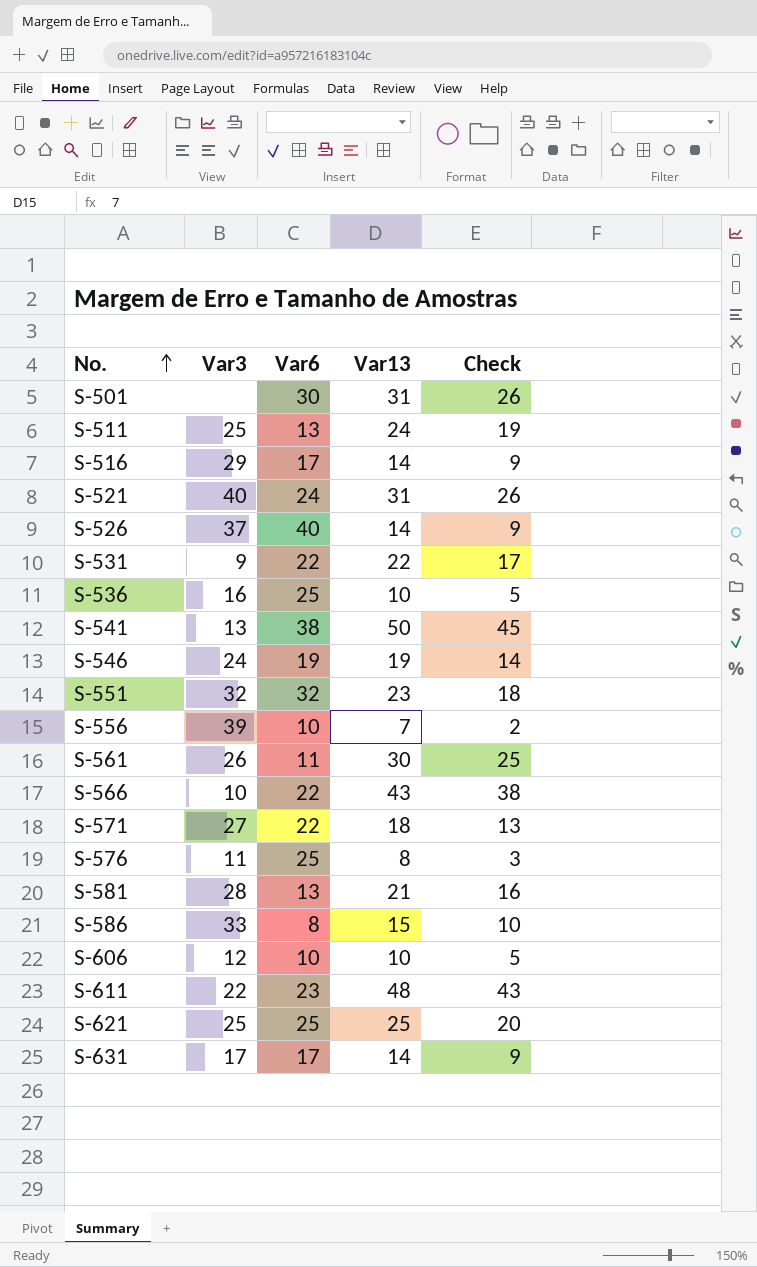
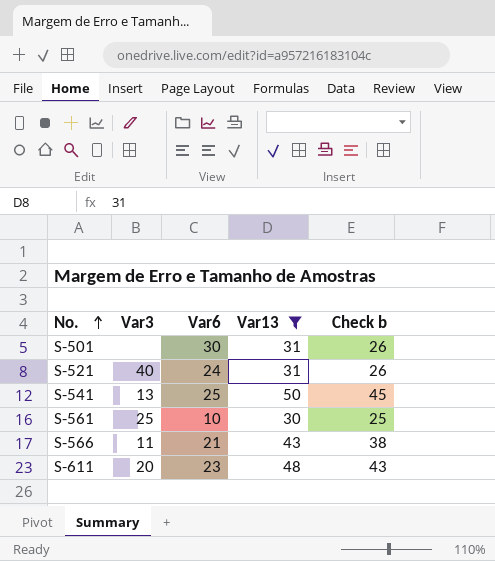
filter: none -> Var13 >= 30
column name: Check -> Check b
S-541 | Var6: 38 -> 25
S-561 | Var3: 26 -> 25
S-561 | Var6: 11 -> 10
S-566 | Var3: 10 -> 11
S-566 | Var6: 22 -> 21
S-611 | Var3: 22 -> 20

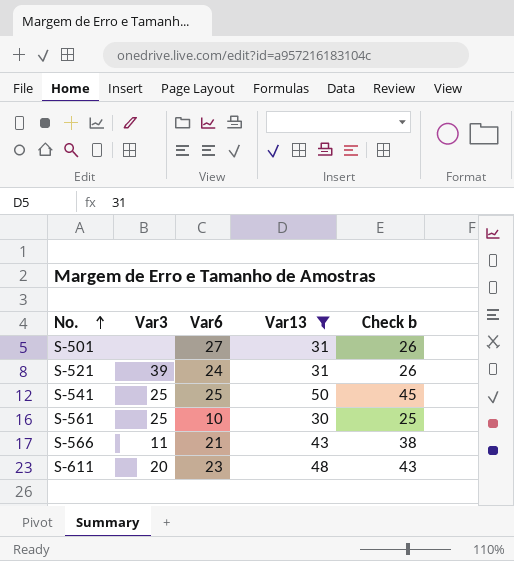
S-501 | Var6: 30 -> 27
S-521 | Var3: 40 -> 39
S-541 | Var3: 13 -> 25

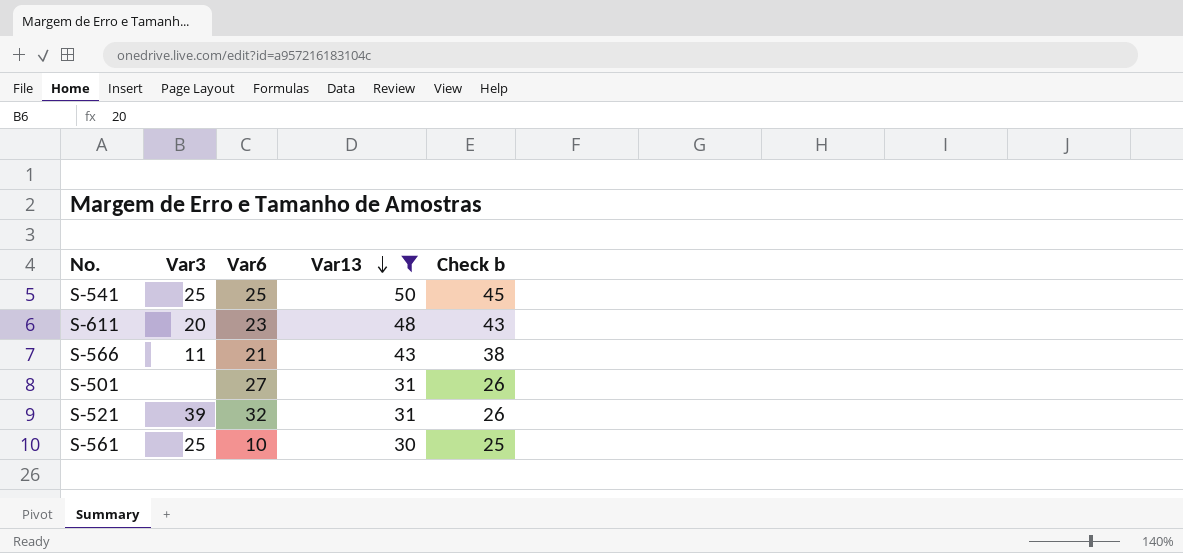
row order: No. ascending -> Var13 descending
S-521 | Var6: 24 -> 32

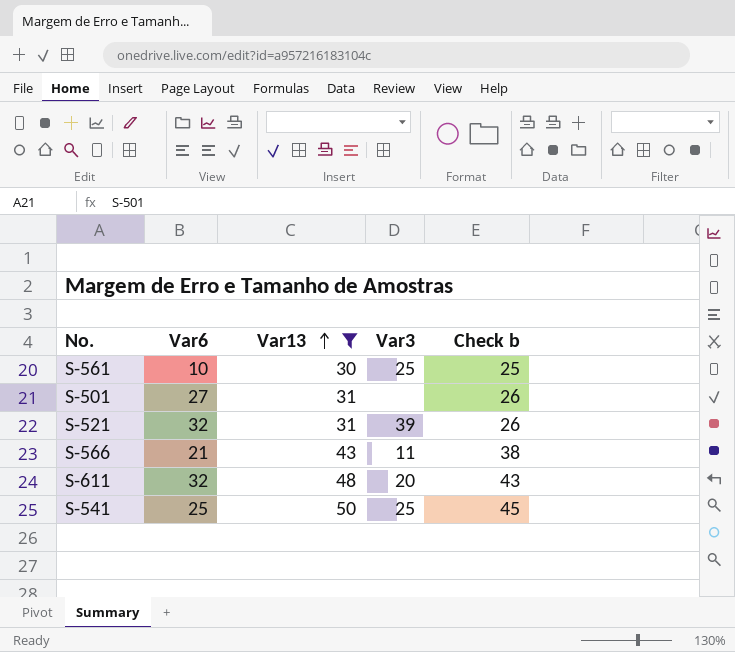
row order: Var13 descending -> Var13 ascending
column Var3 | position: 2 -> 4
S-611 | Var6: 23 -> 32

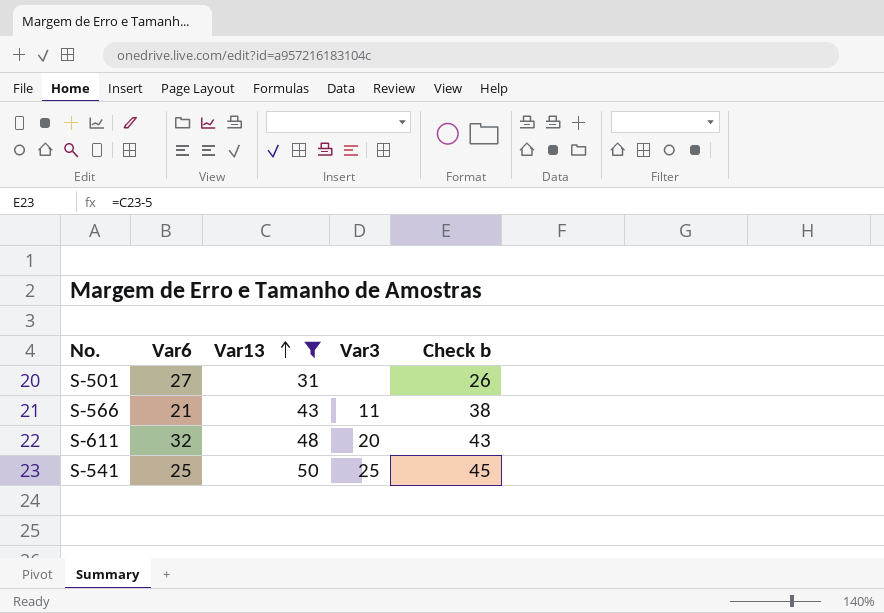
row S-561: 10 | 30 | 25 | 25 -> none
row S-521: 32 | 31 | 39 | 26 -> none

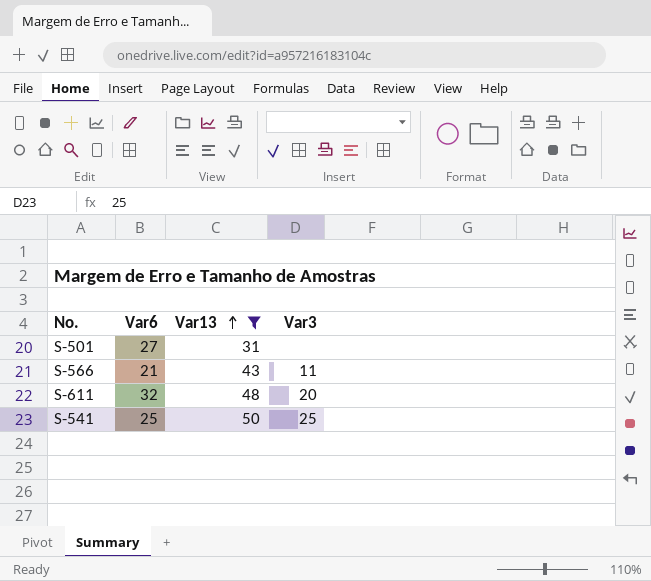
column Check b | formula: [Var13] - 5 -> none

